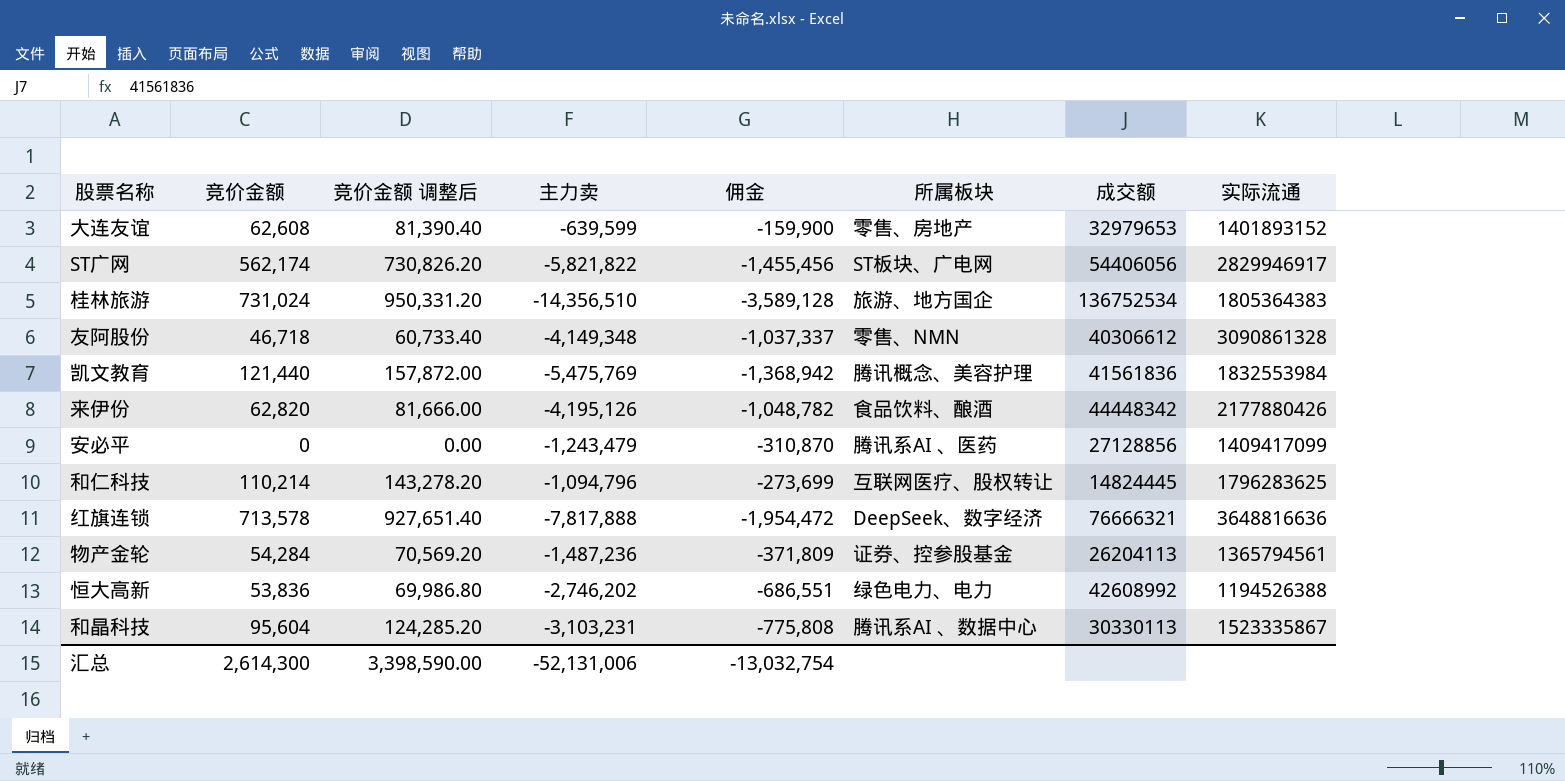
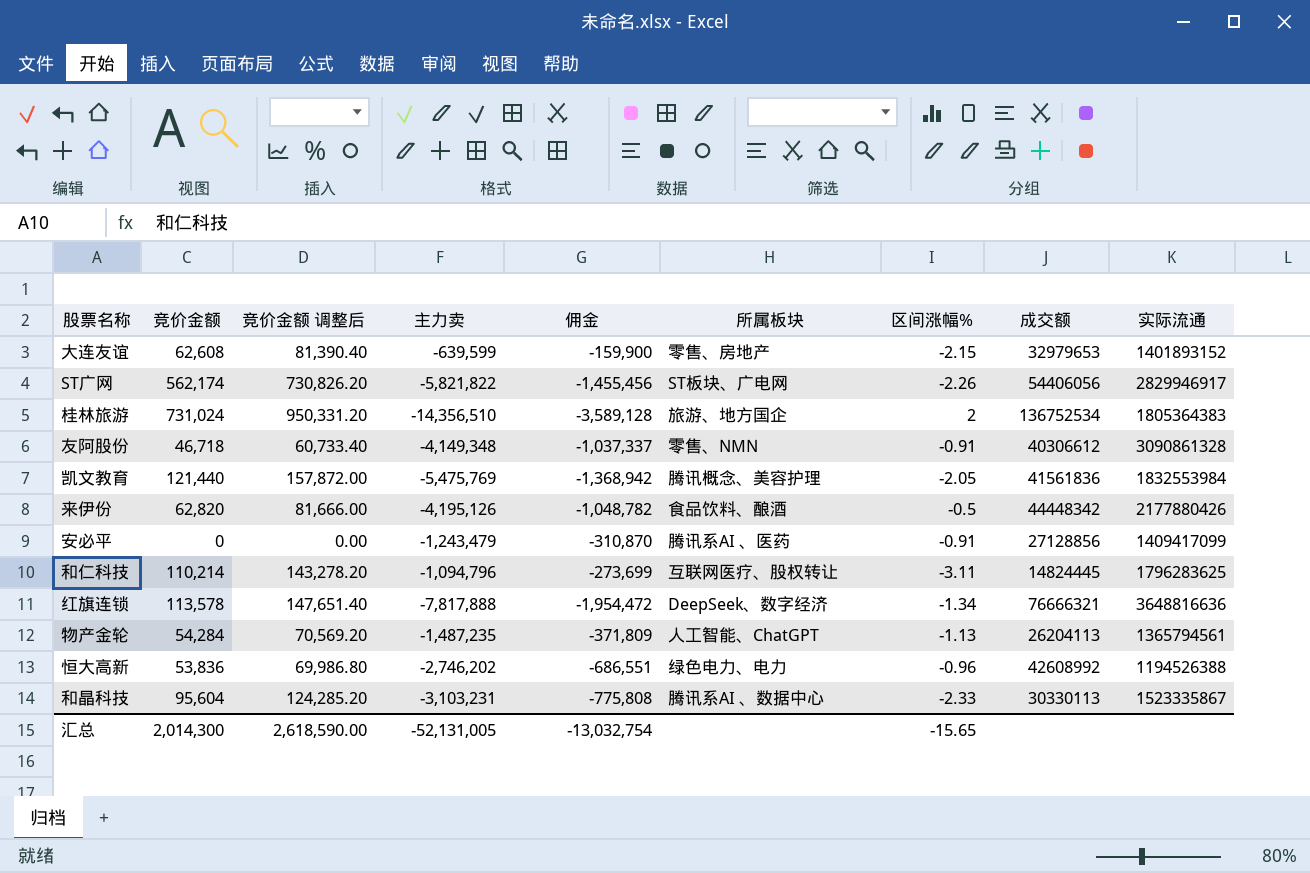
column 区间涨幅% | position: none -> 7
红旗连锁 | 竞价金额: 713,578 -> 113,578
红旗连锁 | 竞价金额 调整后: 927,651.40 -> 147,651.40
物产金轮 | 主力卖: -1,487,236 -> -1,487,235
物产金轮 | 所属板块: 证券、控参股基金 -> 人工智能、ChatGPT
汇总 | 竞价金额: 2,614,300 -> 2,014,300
汇总 | 竞价金额 调整后: 3,398,590.00 -> 2,618,590.00
汇总 | 主力卖: -52,131,006 -> -52,131,005

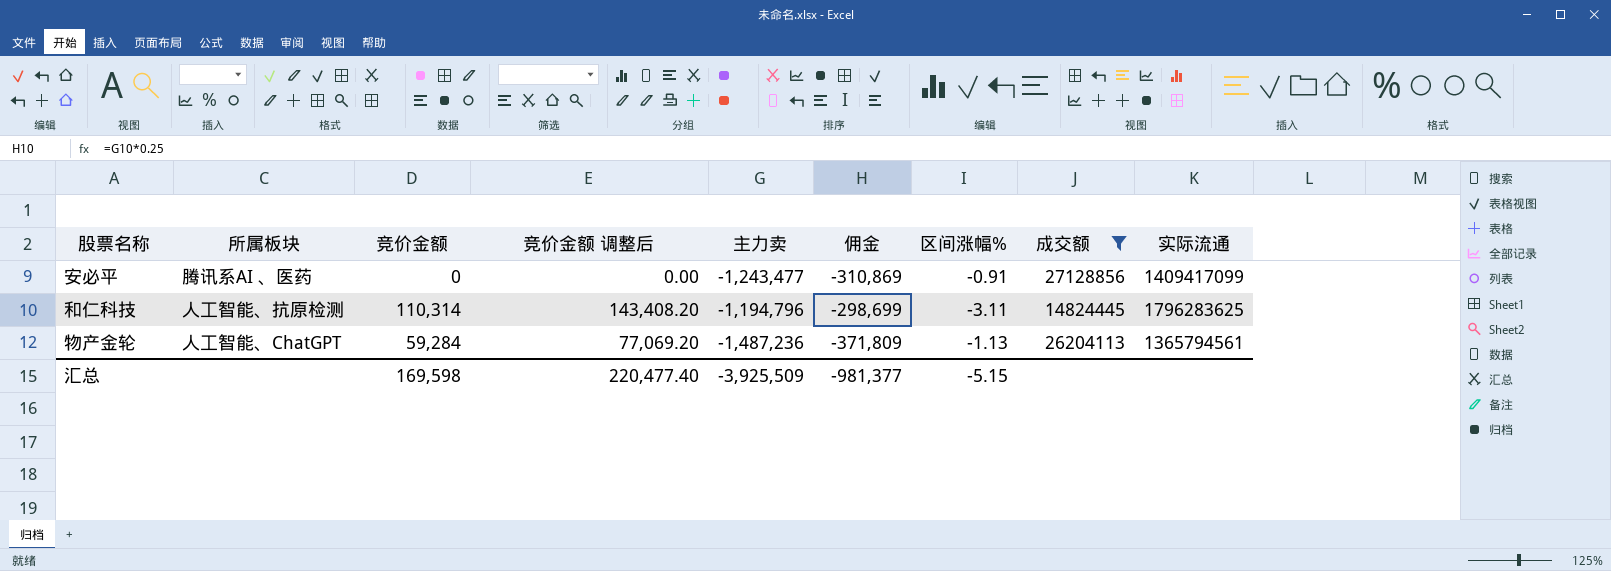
filter: none -> 成交额 <= 27128856
column 所属板块 | position: 6 -> 2
安必平 | 主力卖: -1,243,479 -> -1,243,477
安必平 | 佣金: -310,870 -> -310,869
和仁科技 | 所属板块: 互联网医疗、股权转让 -> 人工智能、抗原检测
和仁科技 | 竞价金额: 110,214 -> 110,314
和仁科技 | 竞价金额 调整后: 143,278.20 -> 143,408.20
和仁科技 | 主力卖: -1,094,796 -> -1,194,796
和仁科技 | 佣金: -273,699 -> -298,699
物产金轮 | 竞价金额: 54,284 -> 59,284
物产金轮 | 竞价金额 调整后: 70,569.20 -> 77,069.20
物产金轮 | 主力卖: -1,487,235 -> -1,487,236
汇总 | 竞价金额: 2,014,300 -> 169,598
汇总 | 竞价金额 调整后: 2,618,590.00 -> 220,477.40
汇总 | 主力卖: -52,131,005 -> -3,925,509
汇总 | 佣金: -13,032,754 -> -981,377
汇总 | 区间涨幅%: -15.65 -> -5.15

